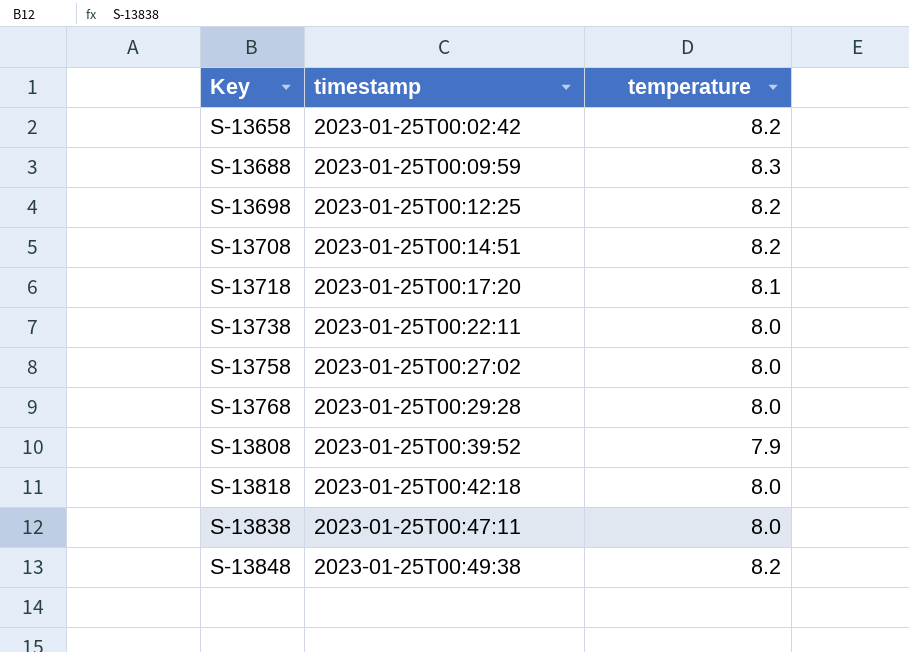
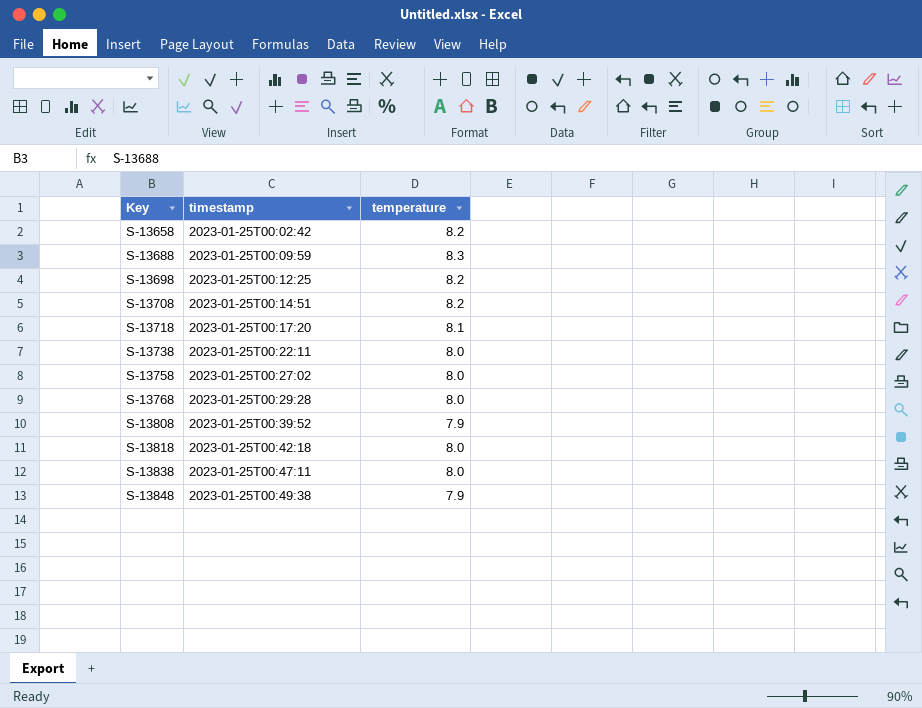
S-13848 | temperature: 8.2 -> 7.9

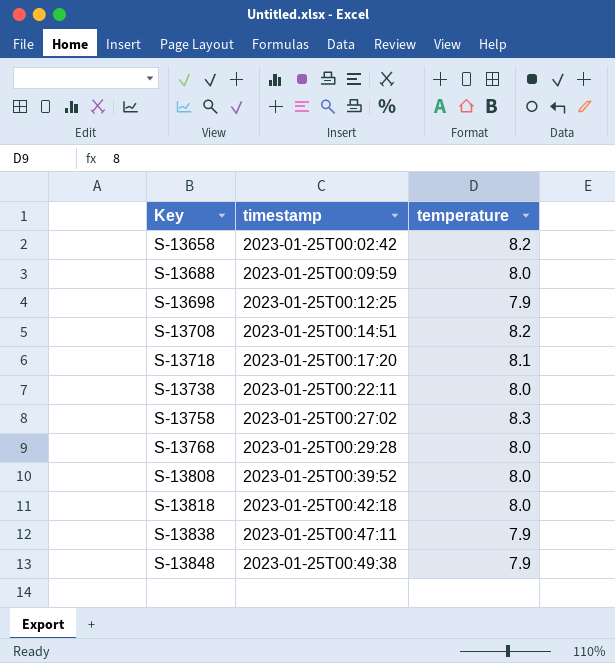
S-13688 | temperature: 8.3 -> 8.0
S-13698 | temperature: 8.2 -> 7.9
S-13758 | temperature: 8.0 -> 8.3
S-13808 | temperature: 7.9 -> 8.0
S-13838 | temperature: 8.0 -> 7.9

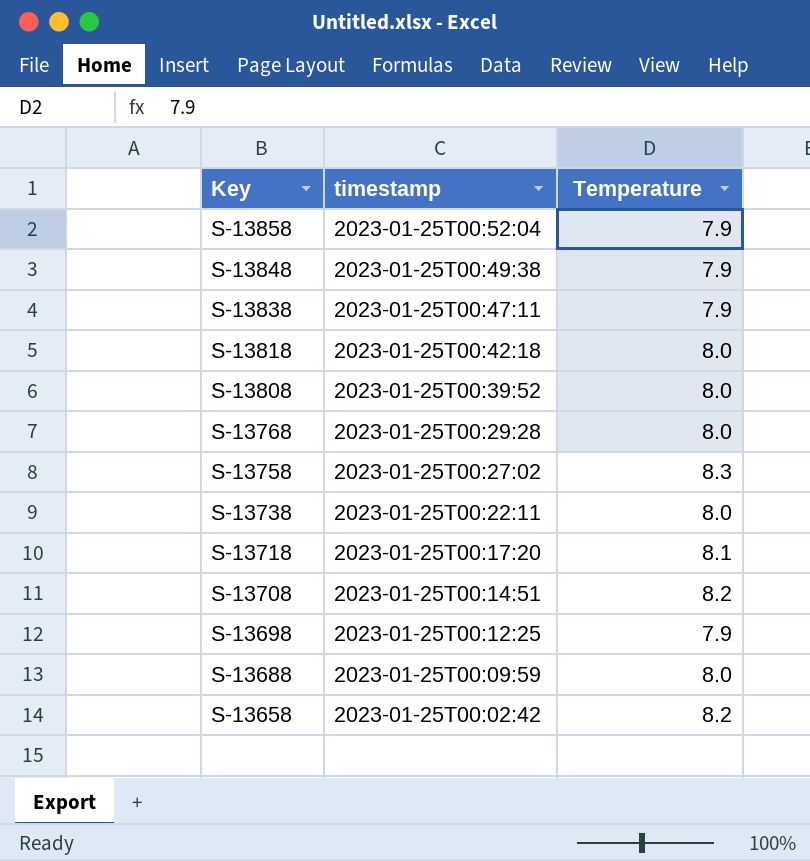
row order: Key ascending -> Key descending
column name: temperature -> Temperature
row S-13858: none -> 2023-01-25T00:52:04 | 7.9

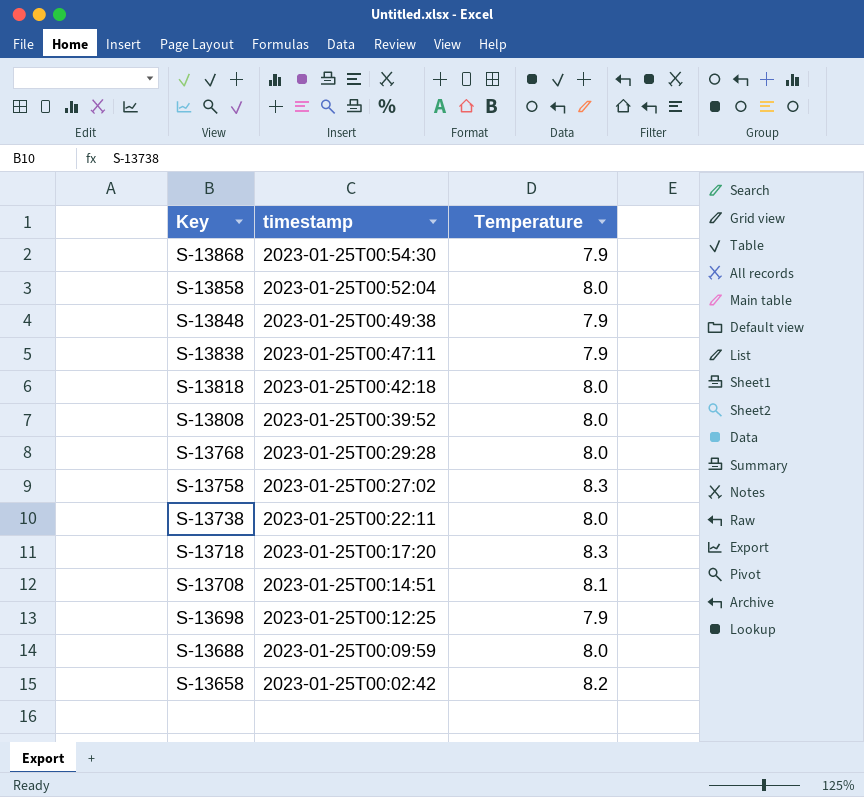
row S-13868: none -> 2023-01-25T00:54:30 | 7.9
S-13858 | Temperature: 7.9 -> 8.0
S-13718 | Temperature: 8.1 -> 8.3
S-13708 | Temperature: 8.2 -> 8.1

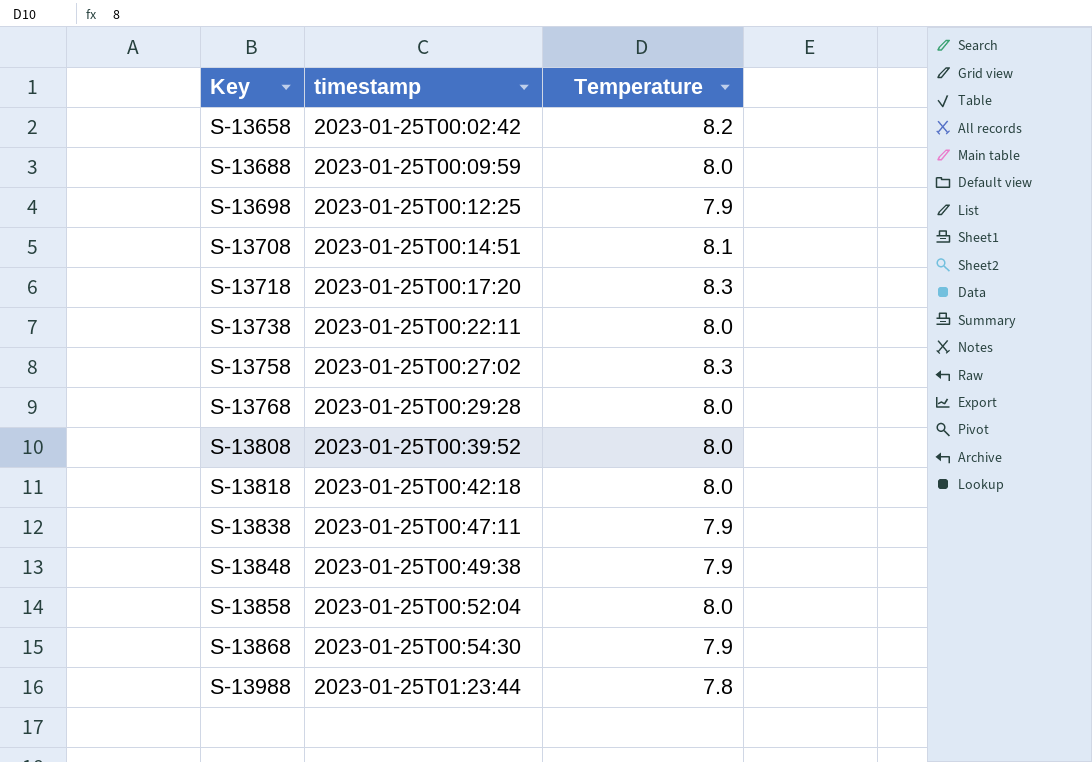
row order: Key descending -> Key ascending
row S-13988: none -> 2023-01-25T01:23:44 | 7.8

